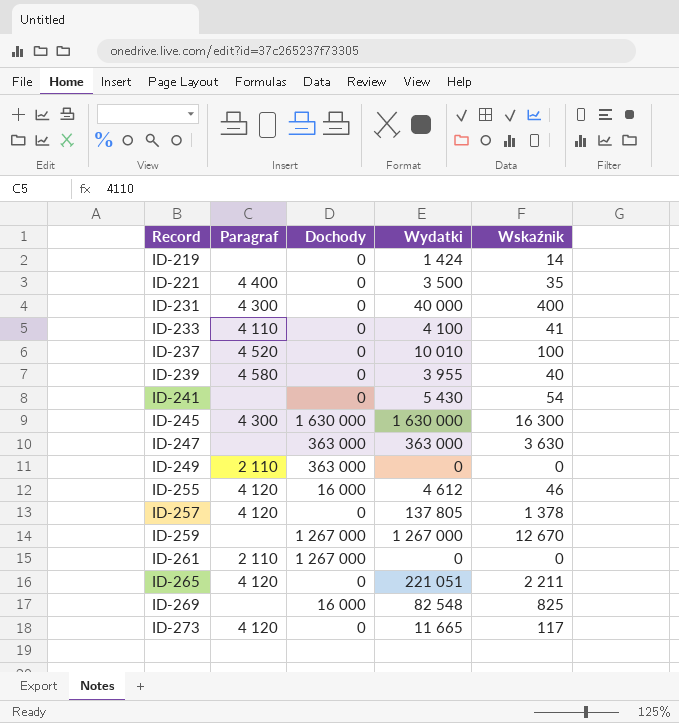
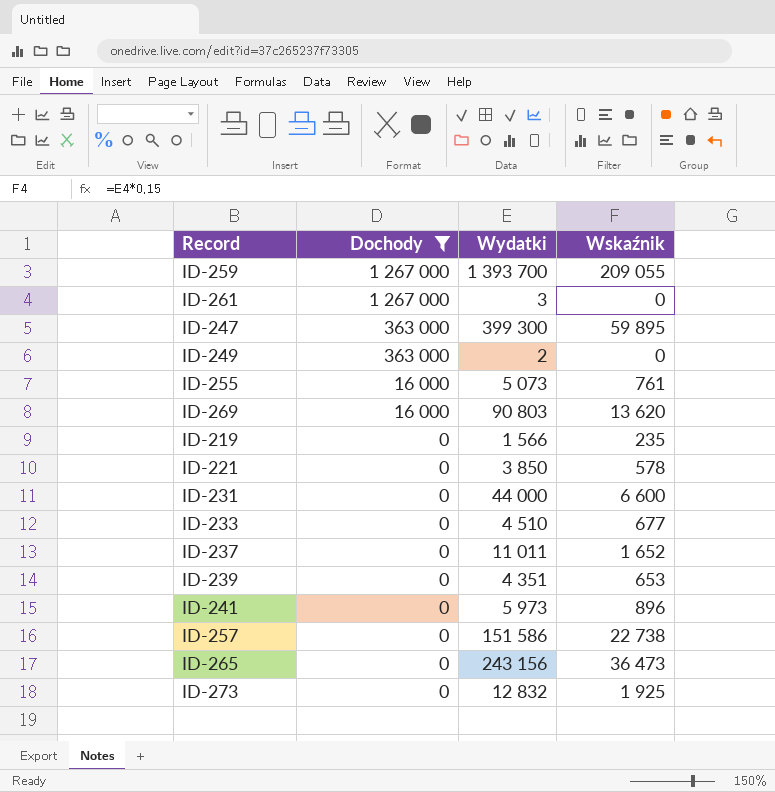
filter: none -> Dochody != 1 630 000
row order: Record ascending -> Dochody descending
column Paragraf | position: 2 -> none
column Wskaźnik | formula: [Wydatki] * 0,01 -> [Wydatki] * 0,15
ID-259 | Wydatki: 1 267 000 -> 1 393 700
ID-261 | Wydatki: 0 -> 3
ID-247 | Wydatki: 363 000 -> 399 300
ID-249 | Wydatki: 0 -> 2
ID-255 | Wydatki: 4 612 -> 5 073
ID-269 | Wydatki: 82 548 -> 90 803
ID-219 | Wydatki: 1 424 -> 1 566
ID-221 | Wydatki: 3 500 -> 3 850
ID-231 | Wydatki: 40 000 -> 44 000
ID-233 | Wydatki: 4 100 -> 4 510
ID-237 | Wydatki: 10 010 -> 11 011
ID-239 | Wydatki: 3 955 -> 4 351
ID-241 | Wydatki: 5 430 -> 5 973
ID-257 | Wydatki: 137 805 -> 151 586
ID-265 | Wydatki: 221 051 -> 243 156
ID-273 | Wydatki: 11 665 -> 12 832

